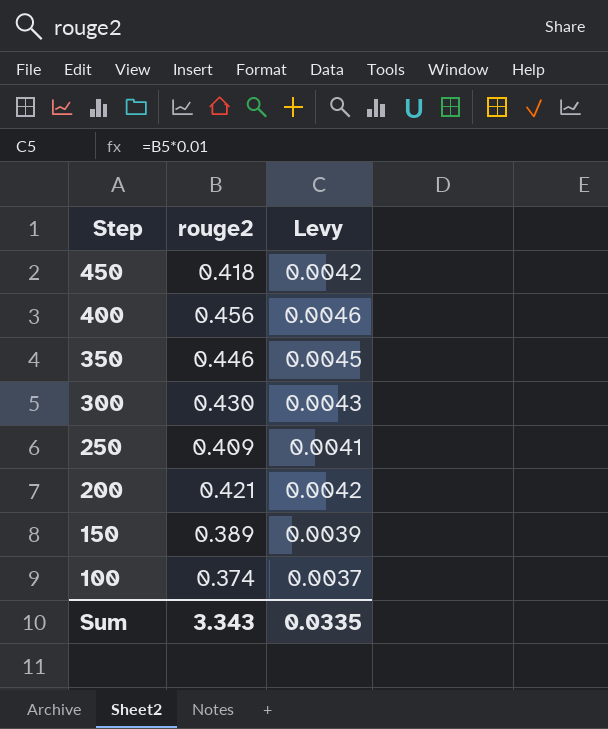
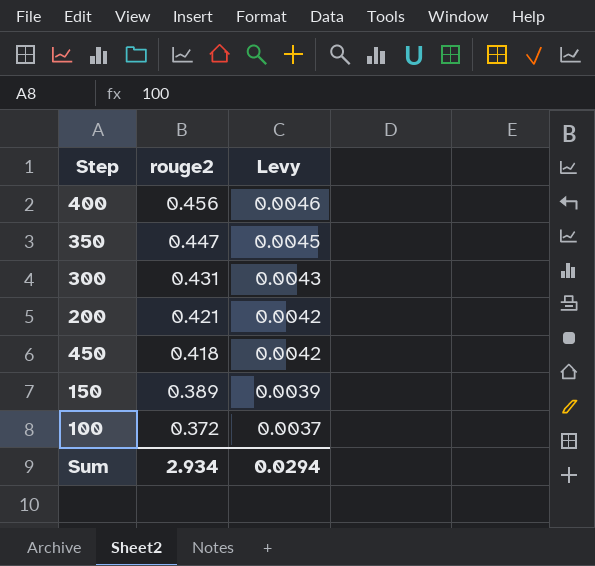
row order: Step descending -> rouge2 descending
row 250: 0.409 | 0.0041 -> none
350 | rouge2: 0.446 -> 0.447
300 | rouge2: 0.430 -> 0.431
100 | rouge2: 0.374 -> 0.372
Sum | rouge2: 3.343 -> 2.934
Sum | Levy: 0.0335 -> 0.0294

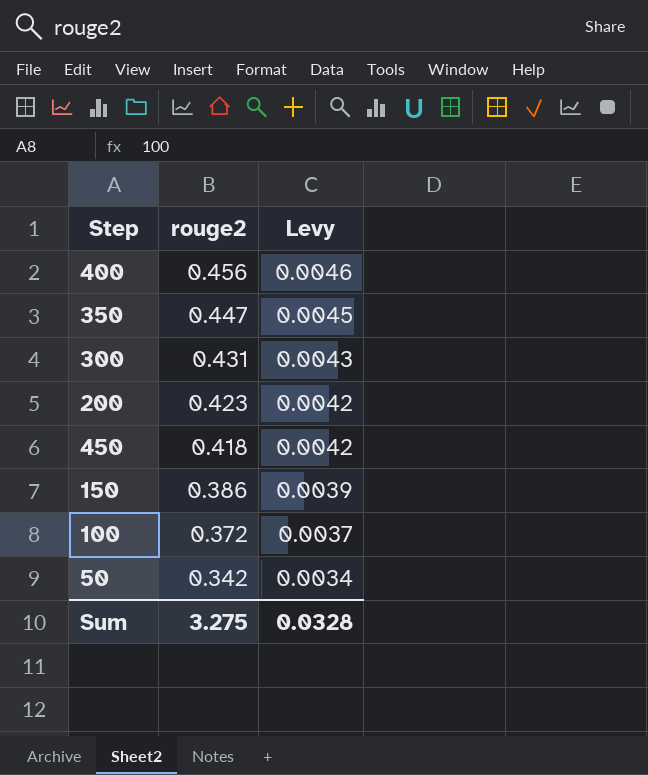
200 | rouge2: 0.421 -> 0.423
150 | rouge2: 0.389 -> 0.386
row 50: none -> 0.342 | 0.0034
Sum | rouge2: 2.934 -> 3.275
Sum | Levy: 0.0294 -> 0.0328

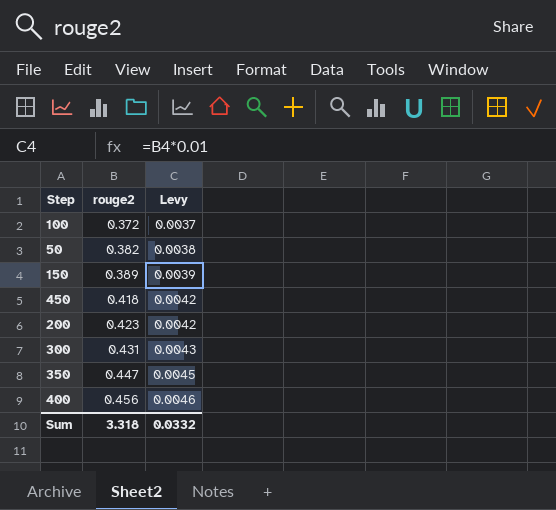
row order: rouge2 descending -> rouge2 ascending
50 | rouge2: 0.342 -> 0.382
50 | Levy: 0.0034 -> 0.0038
150 | rouge2: 0.386 -> 0.389
Sum | rouge2: 3.275 -> 3.318
Sum | Levy: 0.0328 -> 0.0332

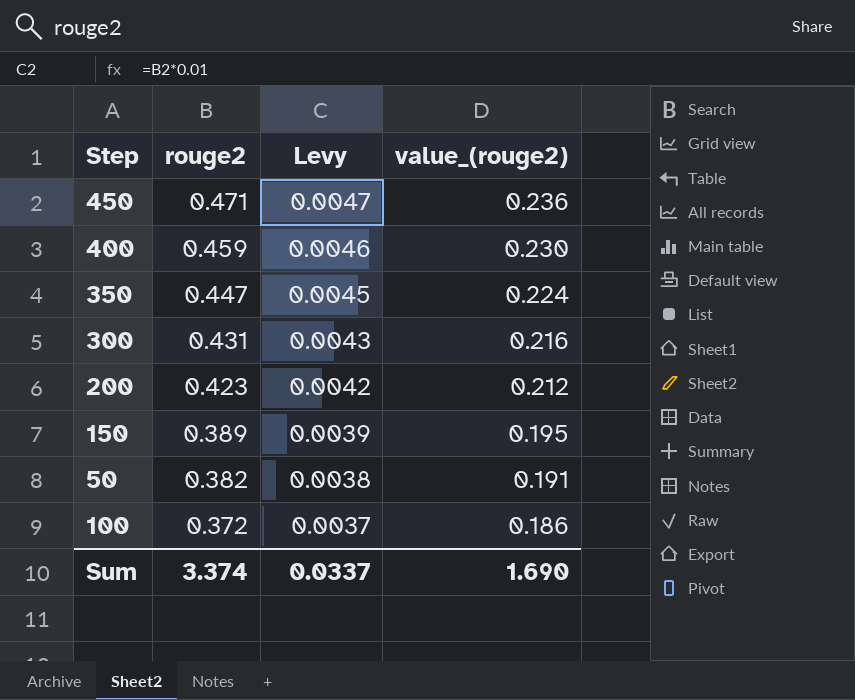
row order: rouge2 ascending -> rouge2 descending
column value_(rouge2) | formula: none -> [rouge2] * 0.5
450 | rouge2: 0.418 -> 0.471
450 | Levy: 0.0042 -> 0.0047
400 | rouge2: 0.456 -> 0.459
Sum | rouge2: 3.318 -> 3.374
Sum | Levy: 0.0332 -> 0.0337

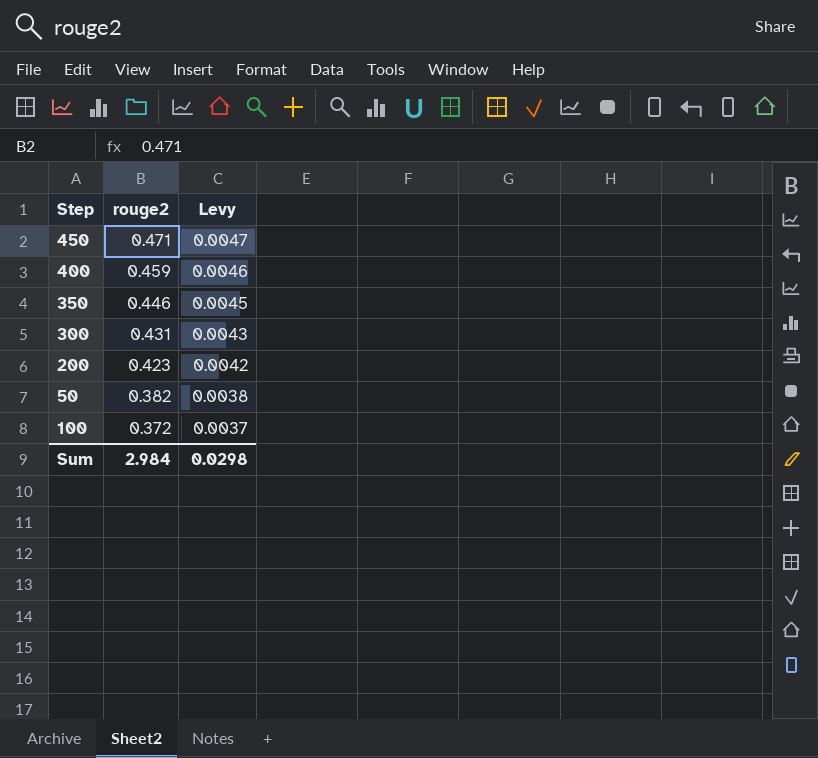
column value_(rouge2) | formula: [rouge2] * 0.5 -> none
row 150: 0.389 | 0.0039 | 0.195 -> none
350 | rouge2: 0.447 -> 0.446
Sum | rouge2: 3.374 -> 2.984
Sum | Levy: 0.0337 -> 0.0298

